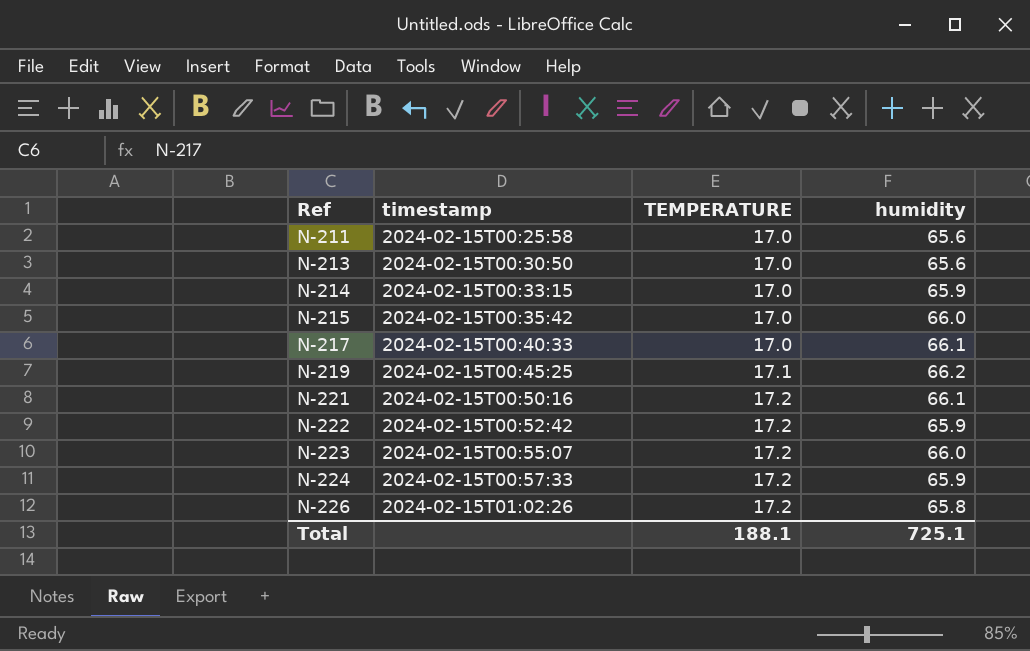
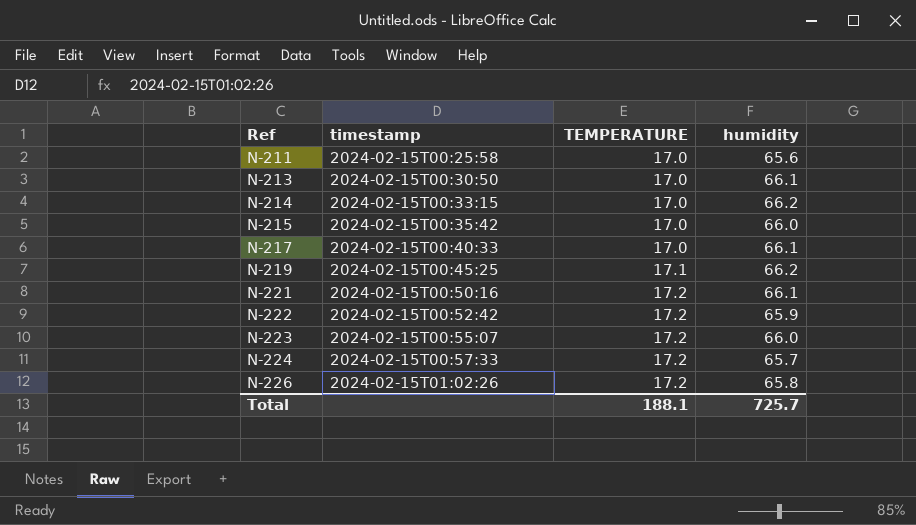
N-213 | humidity: 65.6 -> 66.1
N-214 | humidity: 65.9 -> 66.2
N-224 | humidity: 65.9 -> 65.7
Total | humidity: 725.1 -> 725.7

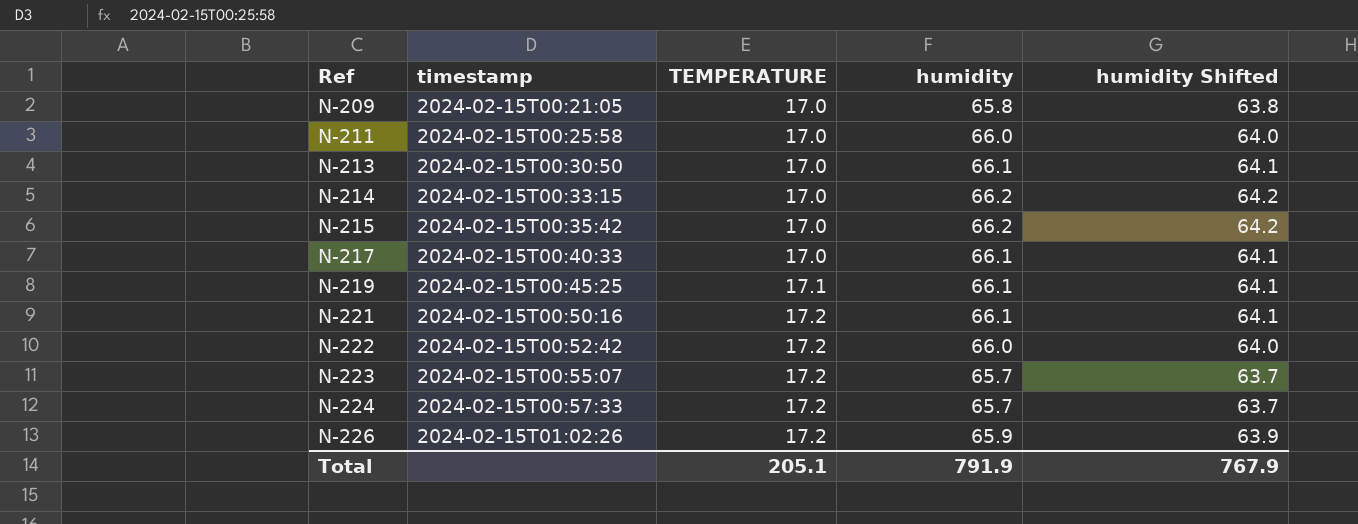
column humidity Shifted | formula: none -> [humidity] - 2
row N-209: none -> 2024-02-15T00:21:05 | 17.0 | 65.8 | 63.8
N-211 | humidity: 65.6 -> 66.0
N-215 | humidity: 66.0 -> 66.2
N-219 | humidity: 66.2 -> 66.1
N-222 | humidity: 65.9 -> 66.0
N-223 | humidity: 66.0 -> 65.7
N-226 | humidity: 65.8 -> 65.9
Total | TEMPERATURE: 188.1 -> 205.1
Total | humidity: 725.7 -> 791.9

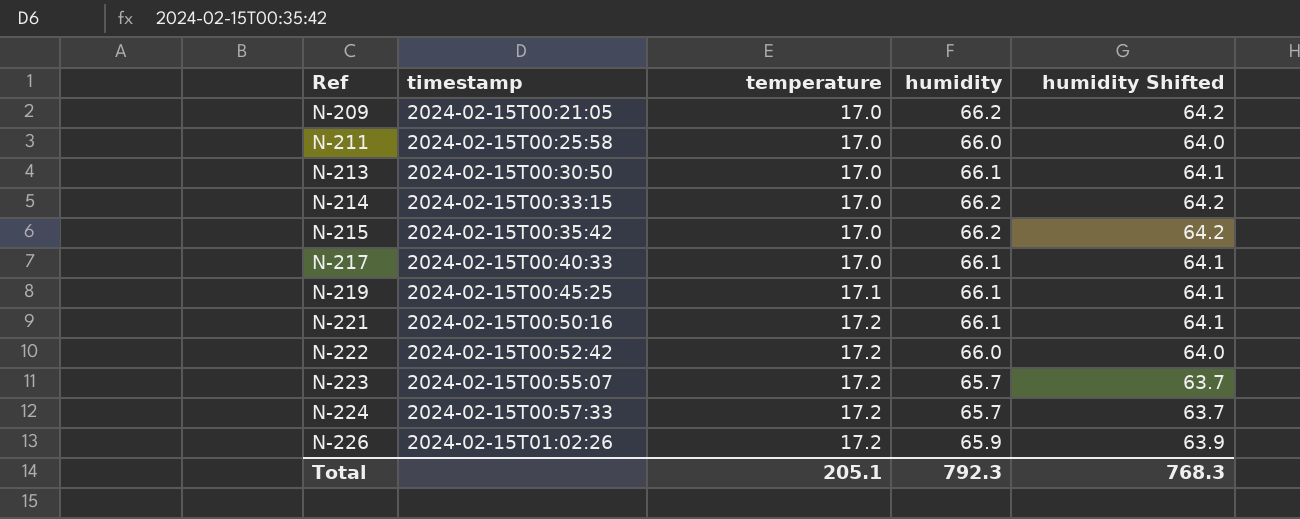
column name: TEMPERATURE -> temperature
N-209 | humidity: 65.8 -> 66.2
N-209 | humidity Shifted: 63.8 -> 64.2
Total | humidity: 791.9 -> 792.3
Total | humidity Shifted: 767.9 -> 768.3

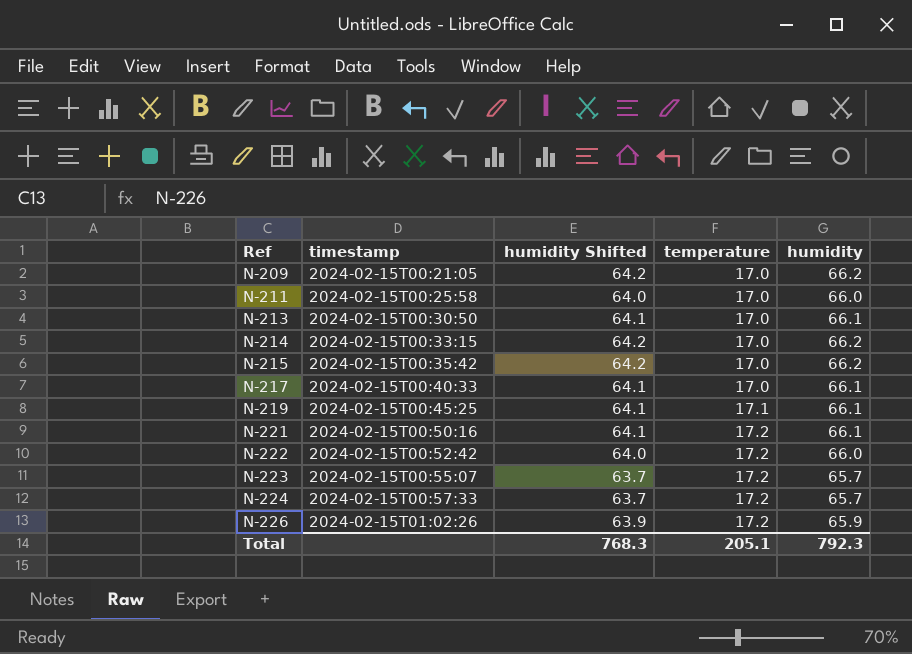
column humidity Shifted | position: 5 -> 3

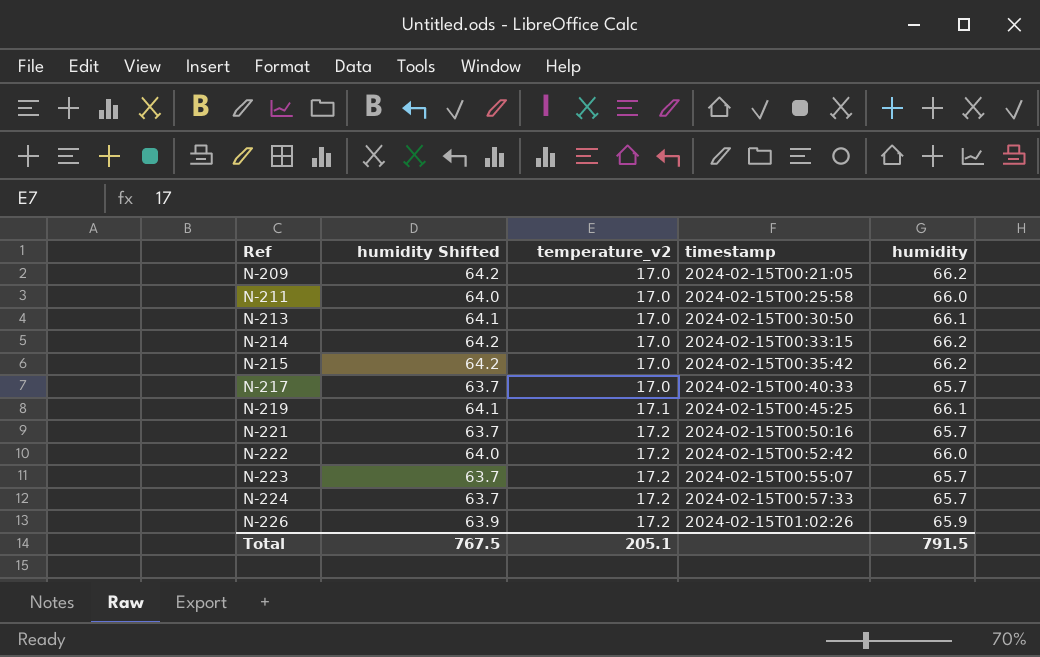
column name: temperature -> temperature_v2
column timestamp | position: 2 -> 4
N-217 | humidity Shifted: 64.1 -> 63.7
N-217 | humidity: 66.1 -> 65.7
N-221 | humidity Shifted: 64.1 -> 63.7
N-221 | humidity: 66.1 -> 65.7
Total | humidity Shifted: 768.3 -> 767.5
Total | humidity: 792.3 -> 791.5

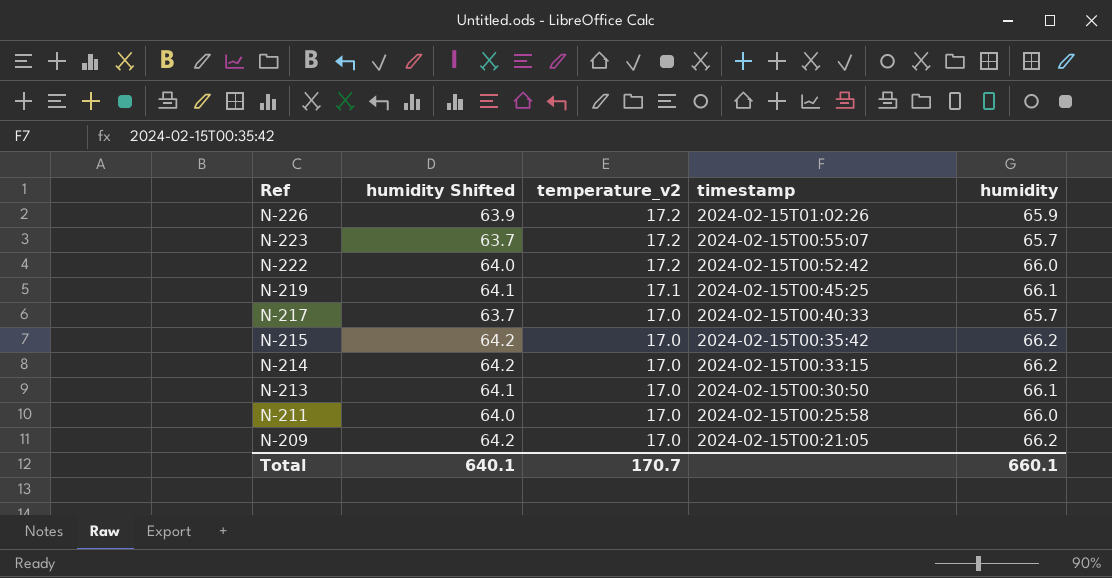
row order: Ref ascending -> Ref descending
row N-221: 63.7 | 17.2 | 2024-02-15T00:50:16 | 65.7 -> none
row N-224: 63.7 | 17.2 | 2024-02-15T00:57:33 | 65.7 -> none
Total | humidity Shifted: 767.5 -> 640.1
Total | temperature_v2: 205.1 -> 170.7
Total | humidity: 791.5 -> 660.1

